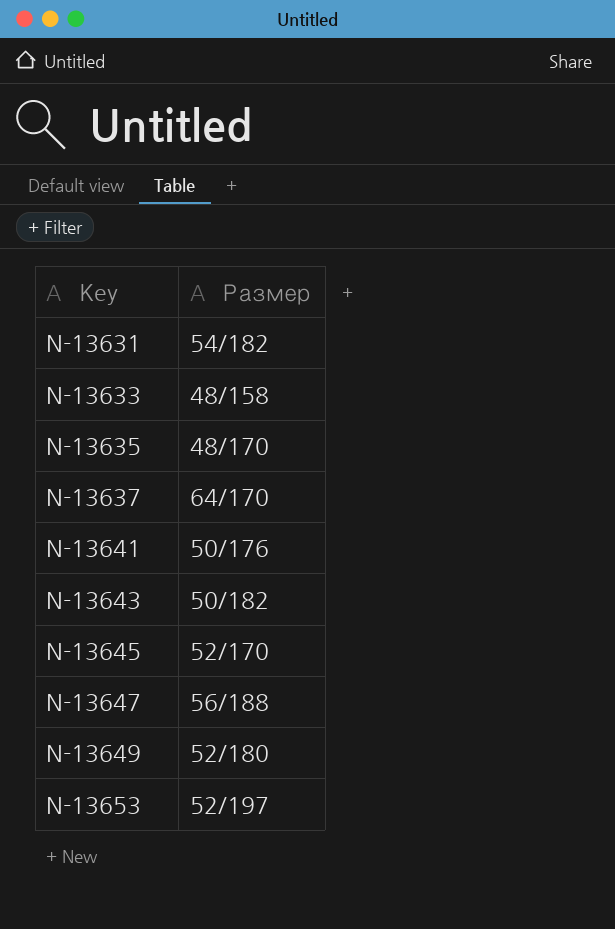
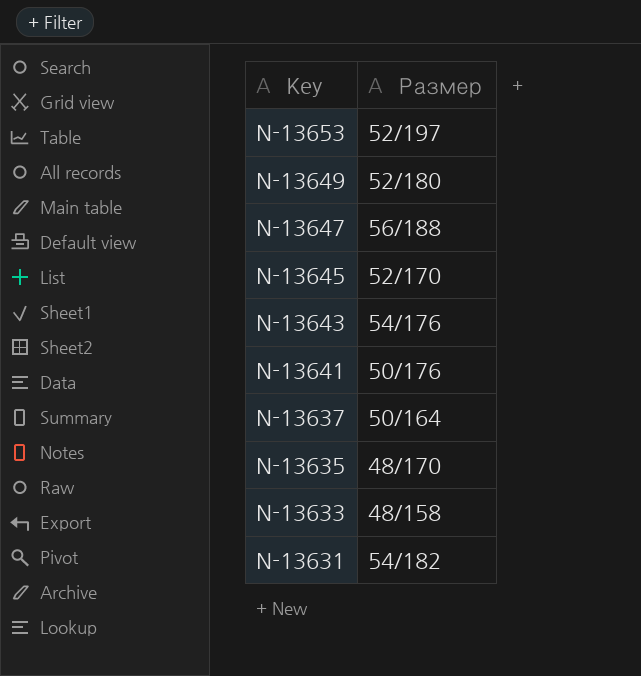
row order: Key ascending -> Key descending
N-13643 | Размер: 50/182 -> 54/176
N-13637 | Размер: 64/170 -> 50/164

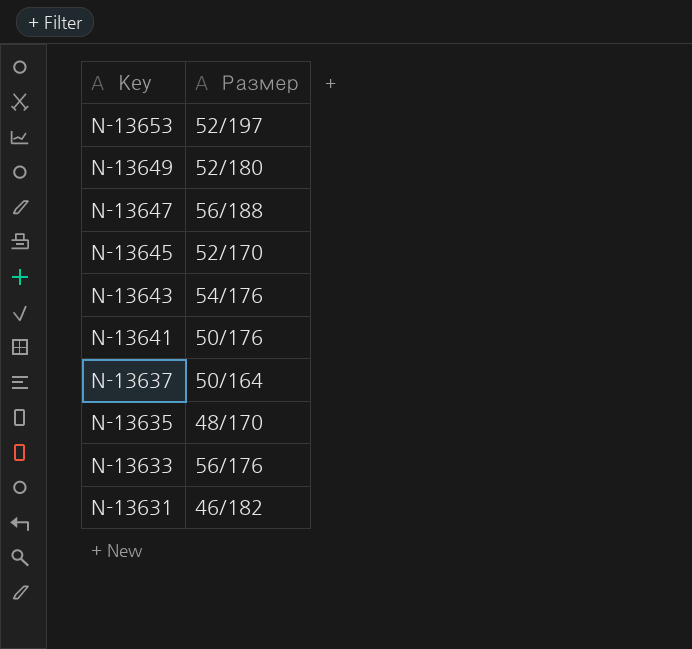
N-13633 | Размер: 48/158 -> 56/176
N-13631 | Размер: 54/182 -> 46/182

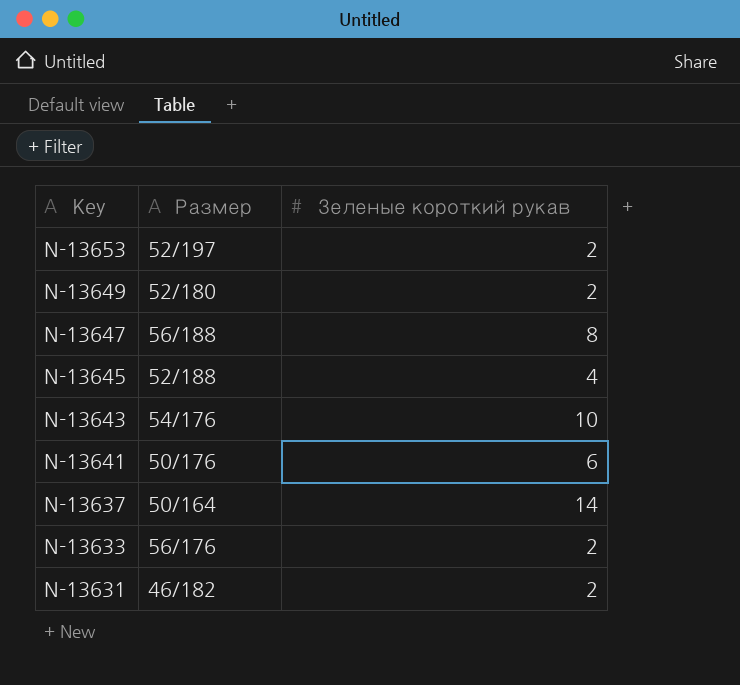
column Зеленые короткий рукав | position: none -> 3
row N-13635: 48/170 -> none
N-13645 | Размер: 52/170 -> 52/188

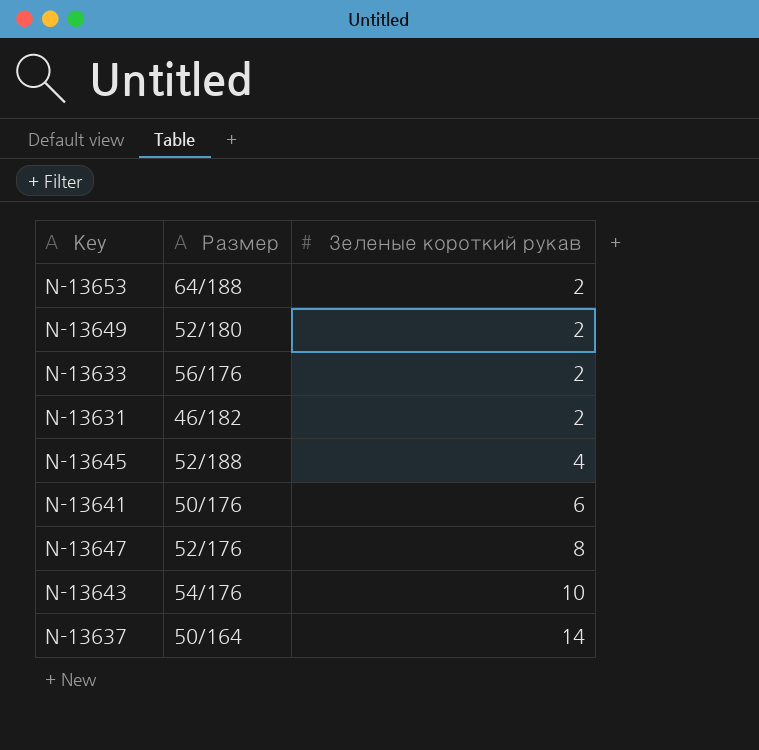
row order: Key descending -> Зеленые короткий рукав ascending
N-13653 | Размер: 52/197 -> 64/188
N-13647 | Размер: 56/188 -> 52/176

